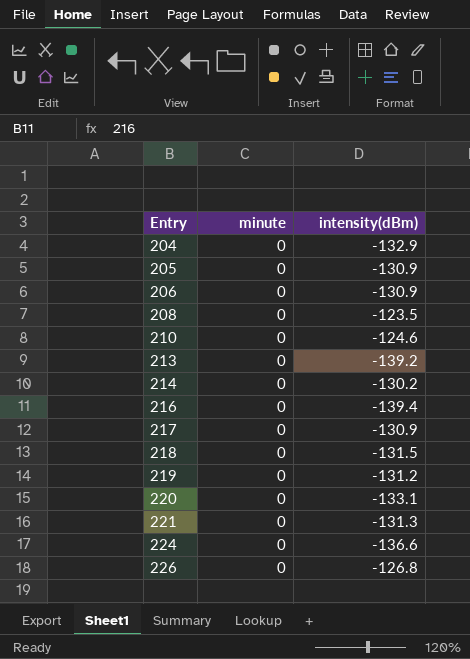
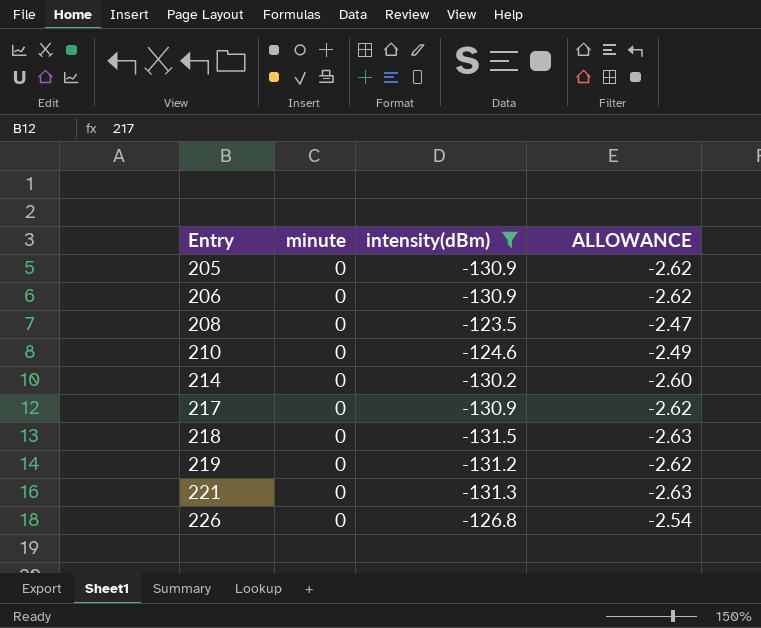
filter: none -> intensity(dBm) >= -131.5
column ALLOWANCE | formula: none -> [intensity(dBm)] * 0.02

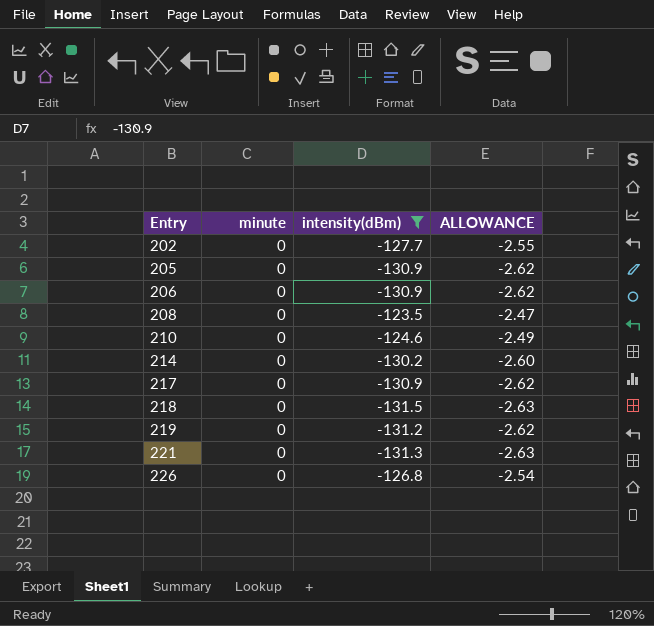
row 202: none -> 0 | -127.7 | -2.55

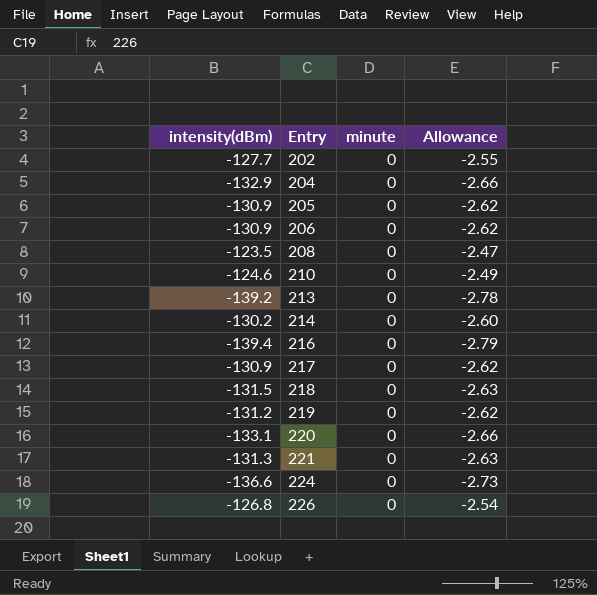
filter: intensity(dBm) >= -131.5 -> none
column intensity(dBm) | position: 3 -> 1
column name: ALLOWANCE -> Allowance

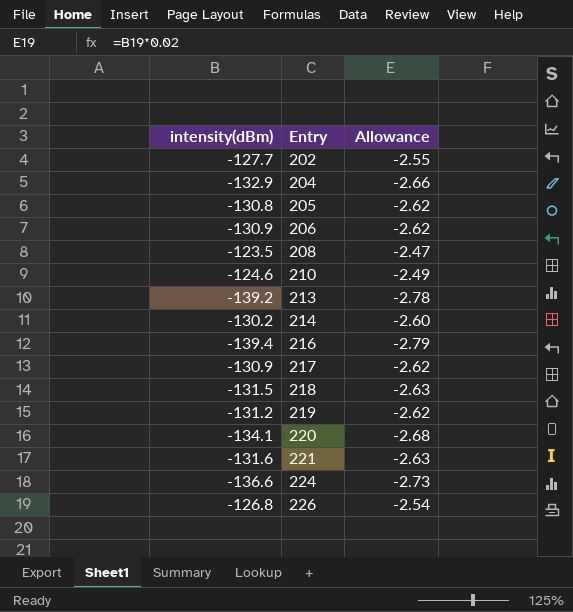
column minute | position: 3 -> none
205 | intensity(dBm): -130.9 -> -130.8
220 | intensity(dBm): -133.1 -> -134.1
220 | Allowance: -2.66 -> -2.68
221 | intensity(dBm): -131.3 -> -131.6

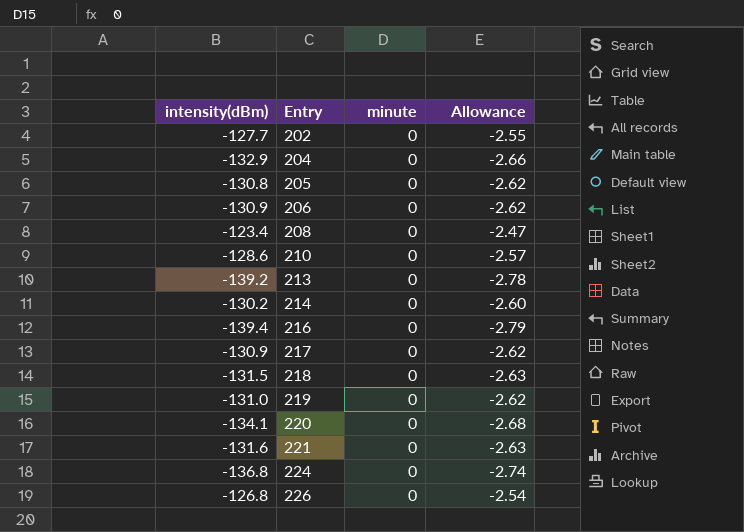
column minute | position: none -> 3
208 | intensity(dBm): -123.5 -> -123.4
210 | intensity(dBm): -124.6 -> -128.6
210 | Allowance: -2.49 -> -2.57
219 | intensity(dBm): -131.2 -> -131.0
224 | intensity(dBm): -136.6 -> -136.8
224 | Allowance: -2.73 -> -2.74

